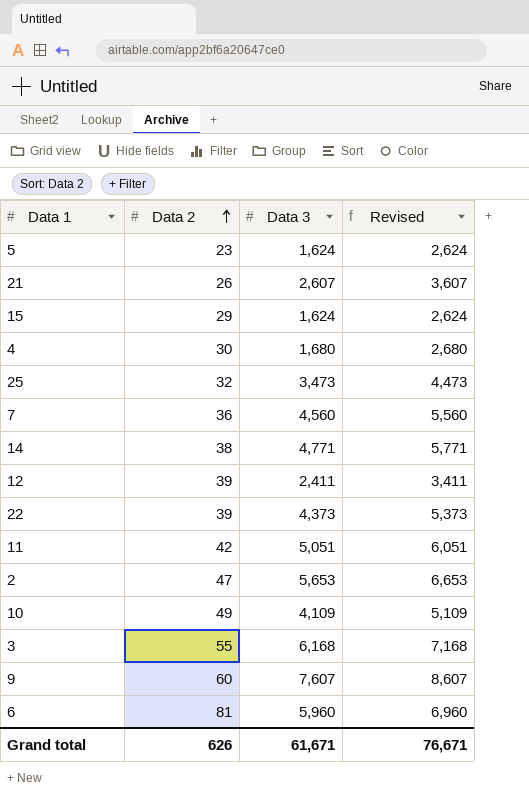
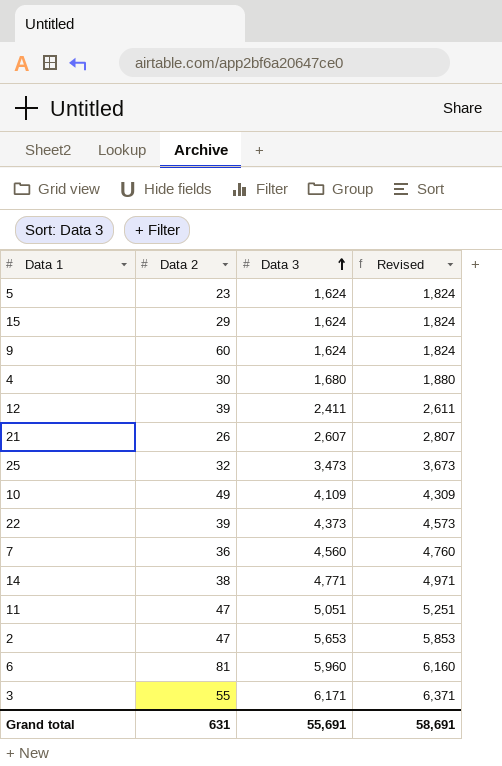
row order: Data 2 ascending -> Data 3 ascending
column Revised | formula: [Data 3] + 1000 -> [Data 3] + 200
9 | Data 3: 7,607 -> 1,624
11 | Data 2: 42 -> 47
3 | Data 3: 6,168 -> 6,171
Grand total | Data 2: 626 -> 631
Grand total | Data 3: 61,671 -> 55,691
Grand total | Revised: 76,671 -> 58,691

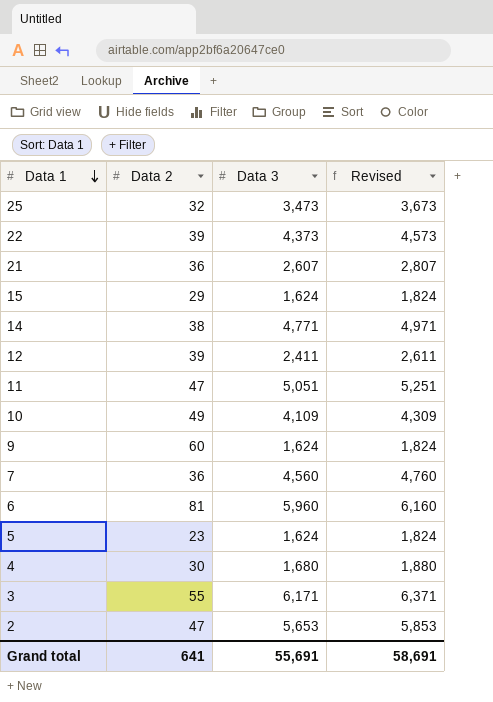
row order: Data 3 ascending -> Data 1 descending
21 | Data 2: 26 -> 36
Grand total | Data 2: 631 -> 641

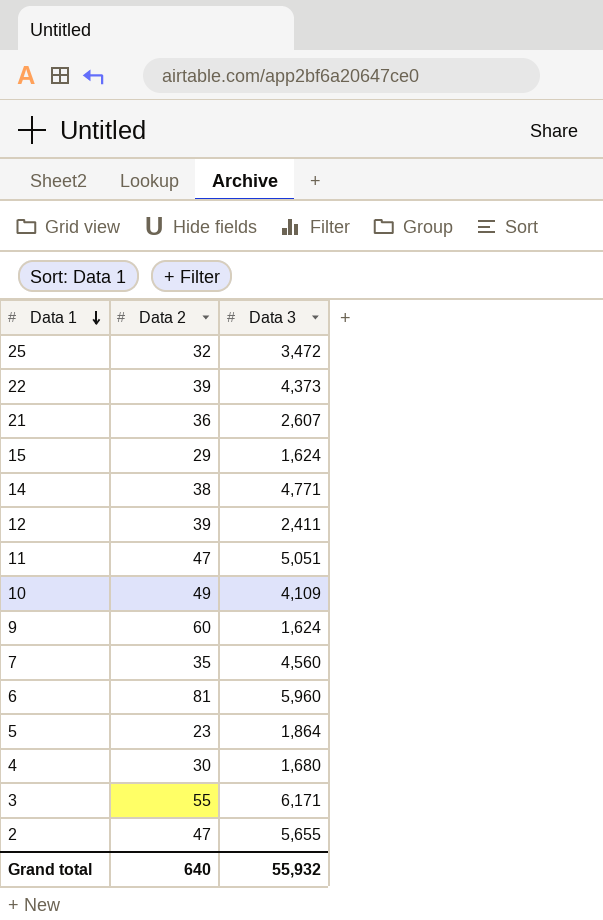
column Revised | formula: [Data 3] + 200 -> none
25 | Data 3: 3,473 -> 3,472
7 | Data 2: 36 -> 35
5 | Data 3: 1,624 -> 1,864
2 | Data 3: 5,653 -> 5,655
Grand total | Data 2: 641 -> 640
Grand total | Data 3: 55,691 -> 55,932

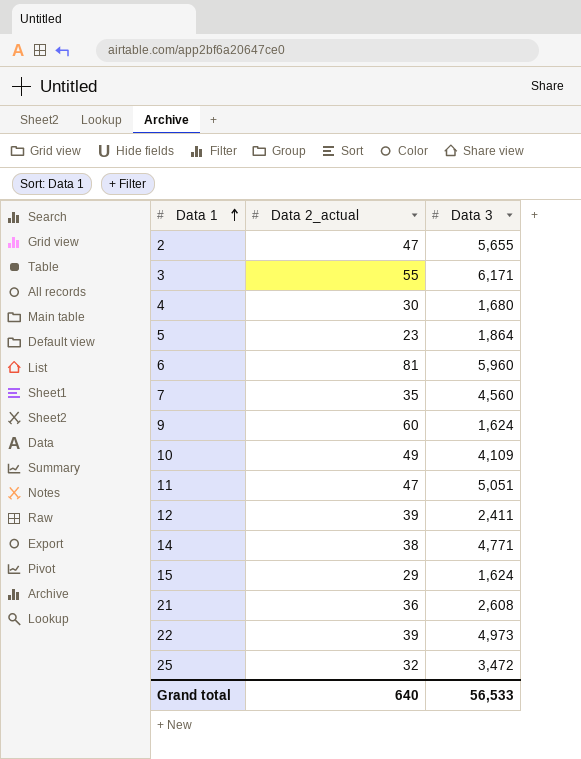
row order: Data 1 descending -> Data 1 ascending
column name: Data 2 -> Data 2_actual
21 | Data 3: 2,607 -> 2,608
22 | Data 3: 4,373 -> 4,973
Grand total | Data 3: 55,932 -> 56,533

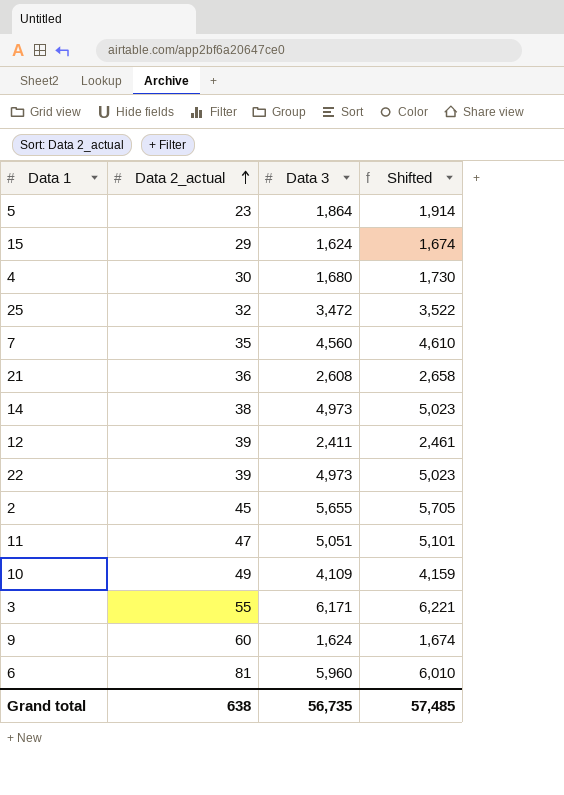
row order: Data 1 ascending -> Data 2_actual ascending
column Shifted | formula: none -> [Data 3] + 50
14 | Data 3: 4,771 -> 4,973
2 | Data 2_actual: 47 -> 45
Grand total | Data 2_actual: 640 -> 638
Grand total | Data 3: 56,533 -> 56,735

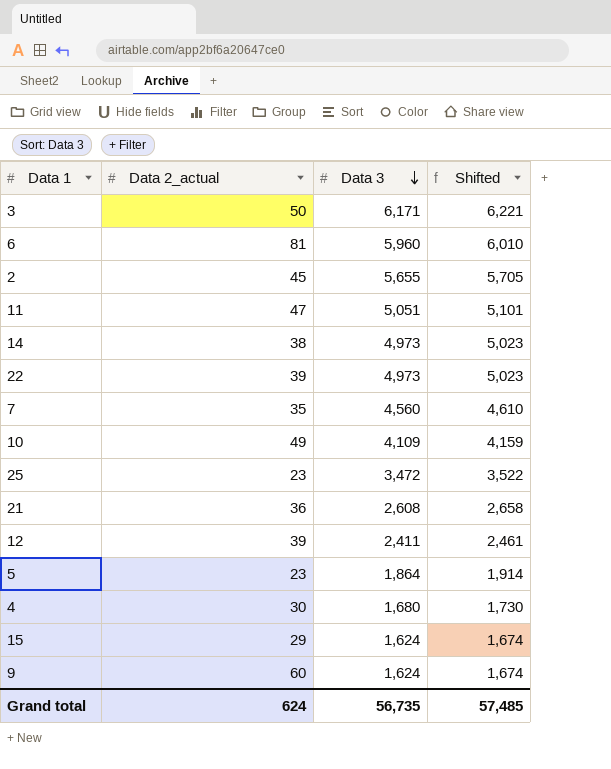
row order: Data 2_actual ascending -> Data 3 descending
3 | Data 2_actual: 55 -> 50
25 | Data 2_actual: 32 -> 23
Grand total | Data 2_actual: 638 -> 624

